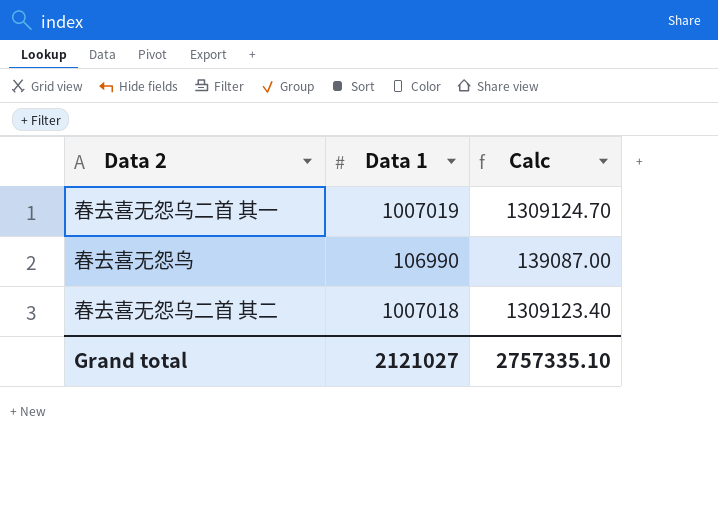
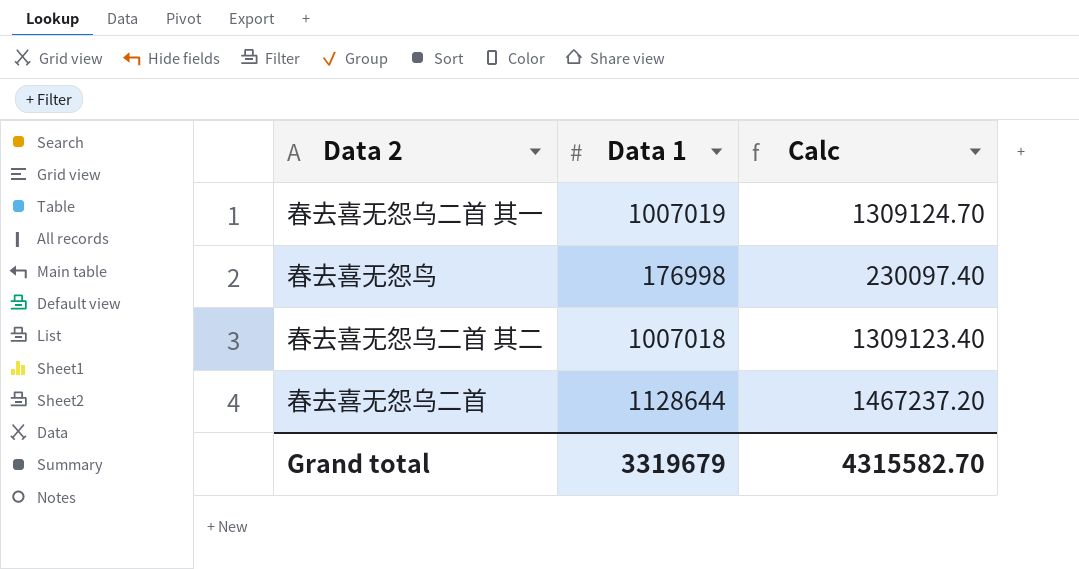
春去喜无怨鸟 | Data 1: 106990 -> 176998
春去喜无怨鸟 | Calc: 139087.00 -> 230097.40
row 春去喜无怨乌二首: none -> 1128644 | 1467237.20
Grand total | Data 1: 2121027 -> 3319679
Grand total | Calc: 2757335.10 -> 4315582.70

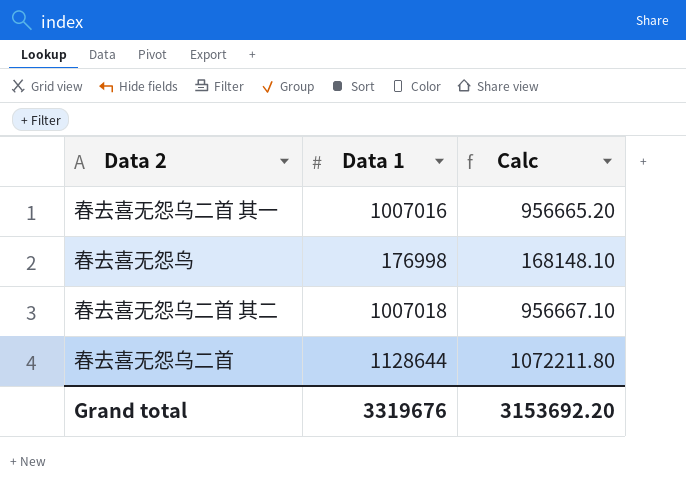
column Calc | formula: [Data 1] * 1.3 -> [Data 1] * 0.95
春去喜无怨乌二首 其一 | Data 1: 1007019 -> 1007016
Grand total | Data 1: 3319679 -> 3319676
Grand total | Calc: 4315582.70 -> 3153692.20

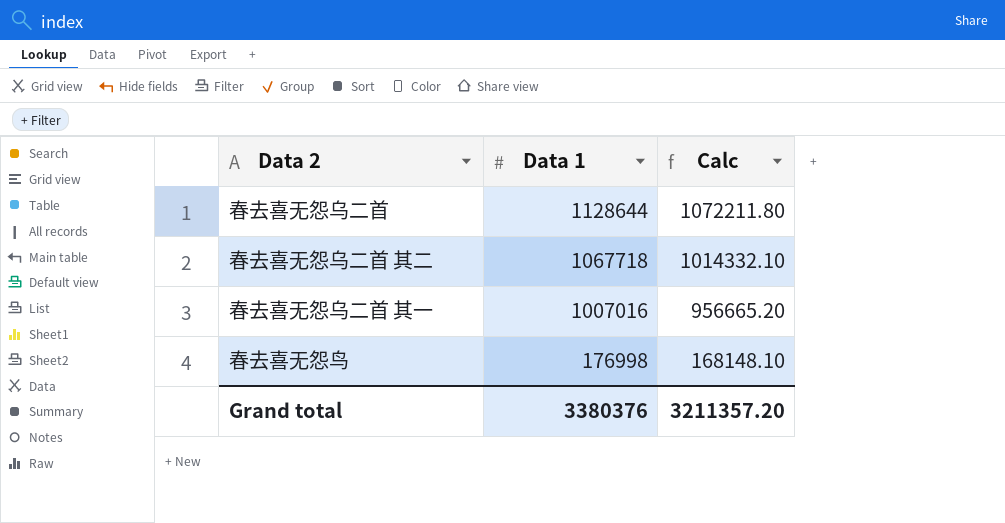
row order: none -> Data 1 descending
春去喜无怨乌二首 其二 | Data 1: 1007018 -> 1067718
春去喜无怨乌二首 其二 | Calc: 956667.10 -> 1014332.10
Grand total | Data 1: 3319676 -> 3380376
Grand total | Calc: 3153692.20 -> 3211357.20

